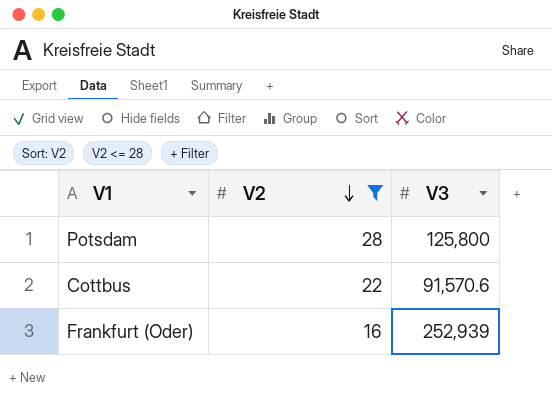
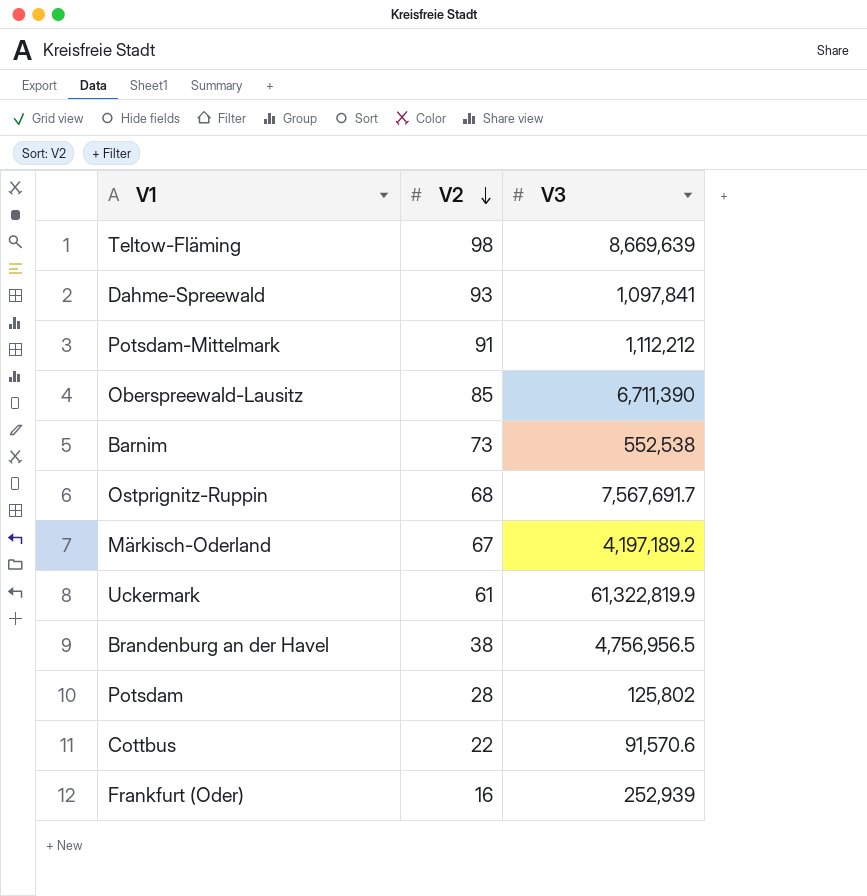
filter: V2 <= 28 -> none
Potsdam | V3: 125,800 -> 125,802

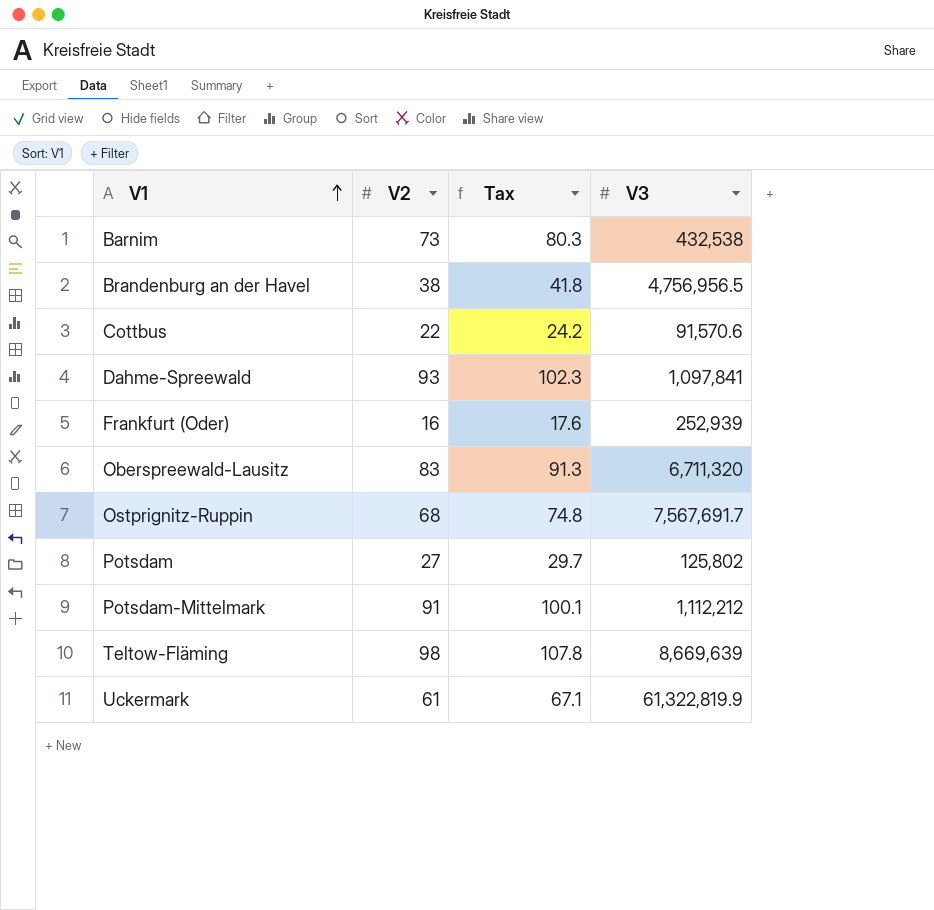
row order: V2 descending -> V1 ascending
column Tax | formula: none -> [V2] * 1.1
row Märkisch-Oderland: 67 | 4,197,189.2 -> none
Barnim | V3: 552,538 -> 432,538
Oberspreewald-Lausitz | V2: 85 -> 83
Oberspreewald-Lausitz | V3: 6,711,390 -> 6,711,320
Potsdam | V2: 28 -> 27

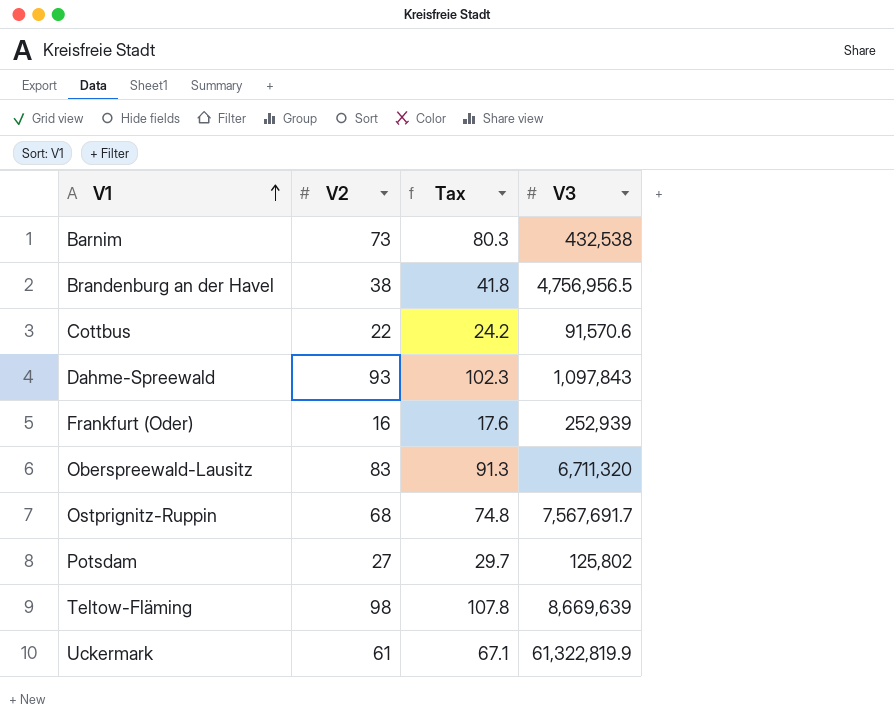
row Potsdam-Mittelmark: 91 | 100.1 | 1,112,212 -> none
Dahme-Spreewald | V3: 1,097,841 -> 1,097,843

